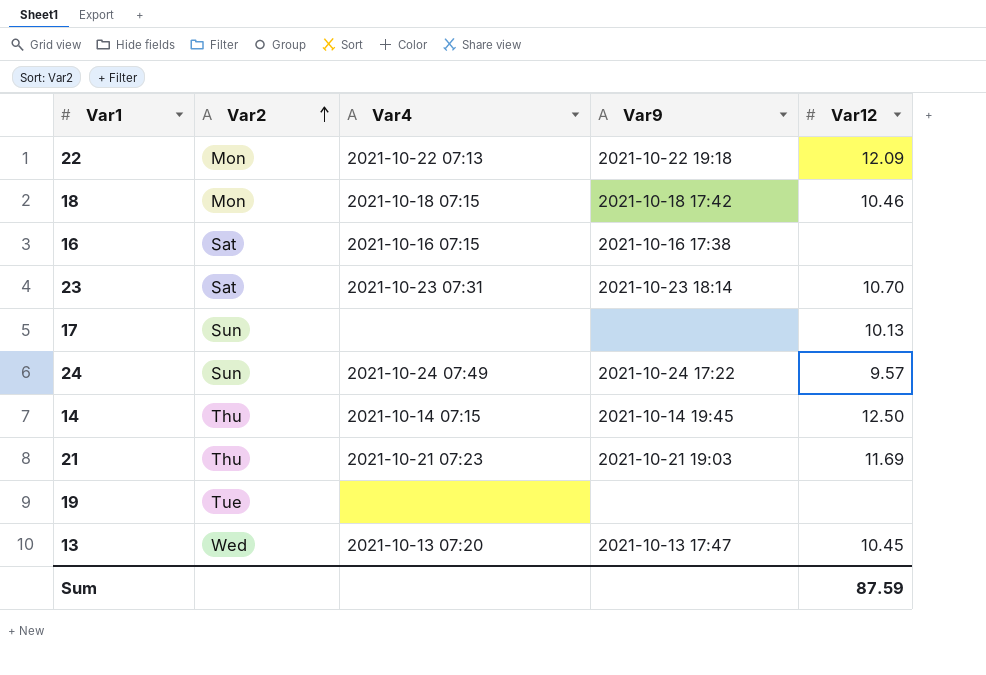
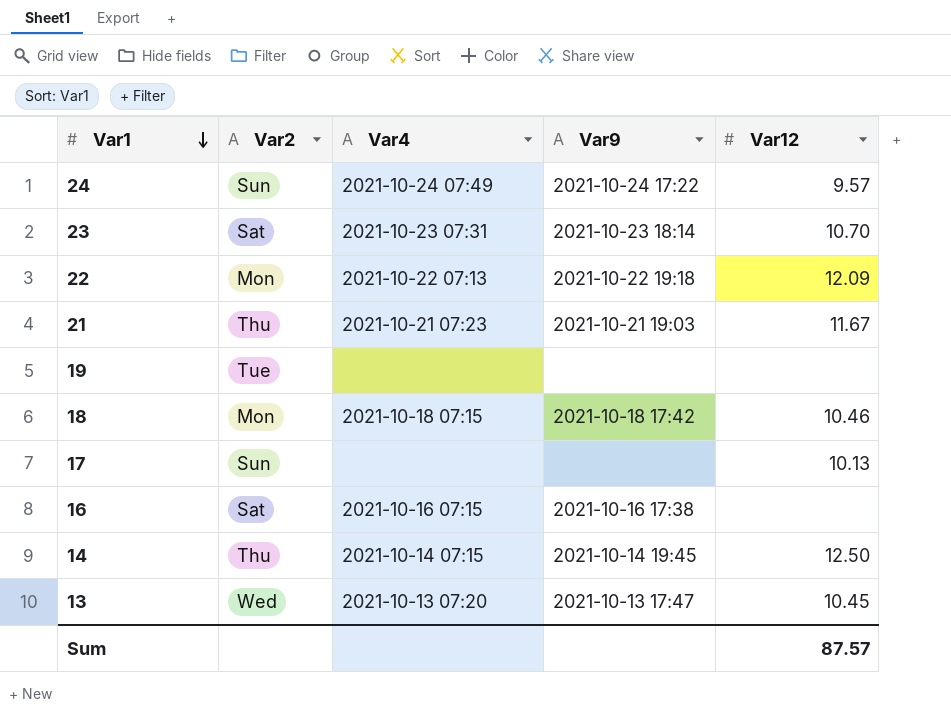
row order: Var2 ascending -> Var1 descending
21 | Var12: 11.69 -> 11.67
Sum | Var12: 87.59 -> 87.57

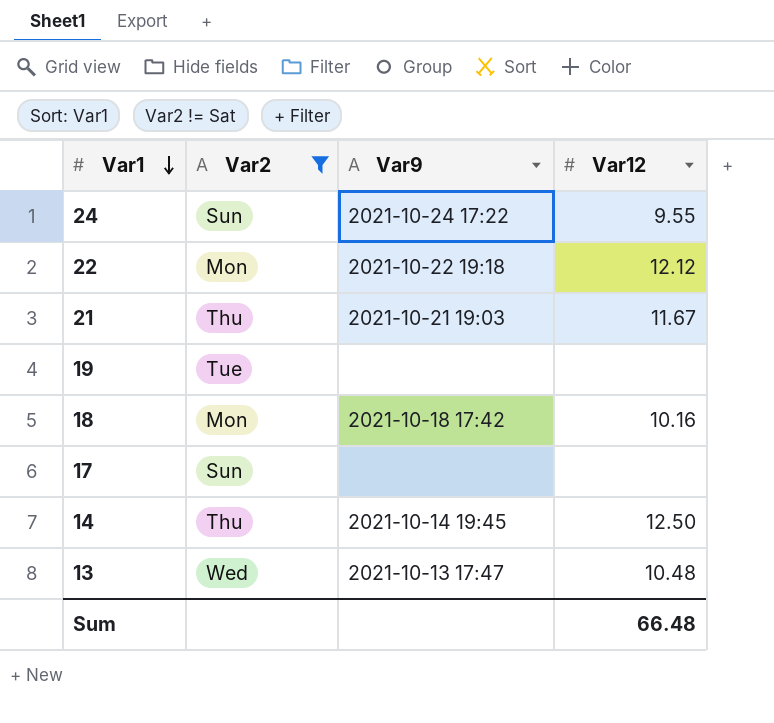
filter: none -> Var2 != Sat
column Var4 | position: 3 -> none
24 | Var12: 9.57 -> 9.55
22 | Var12: 12.09 -> 12.12
18 | Var12: 10.46 -> 10.16
17 | Var12: 10.13 -> none
13 | Var12: 10.45 -> 10.48
Sum | Var12: 87.57 -> 66.48

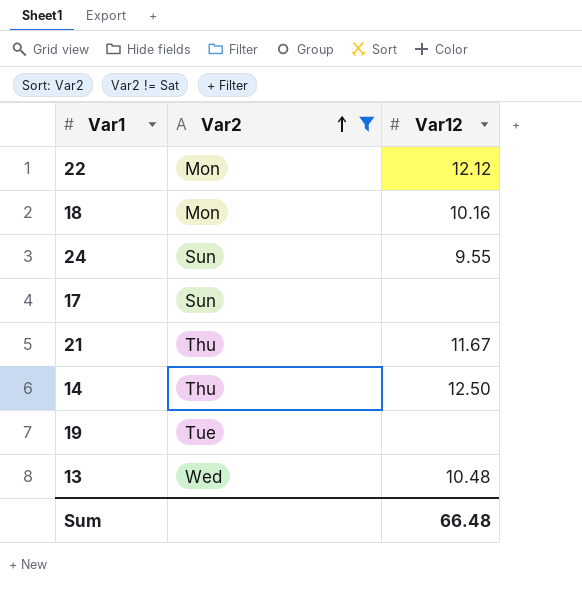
row order: Var1 descending -> Var2 ascending
column Var9 | position: 3 -> none

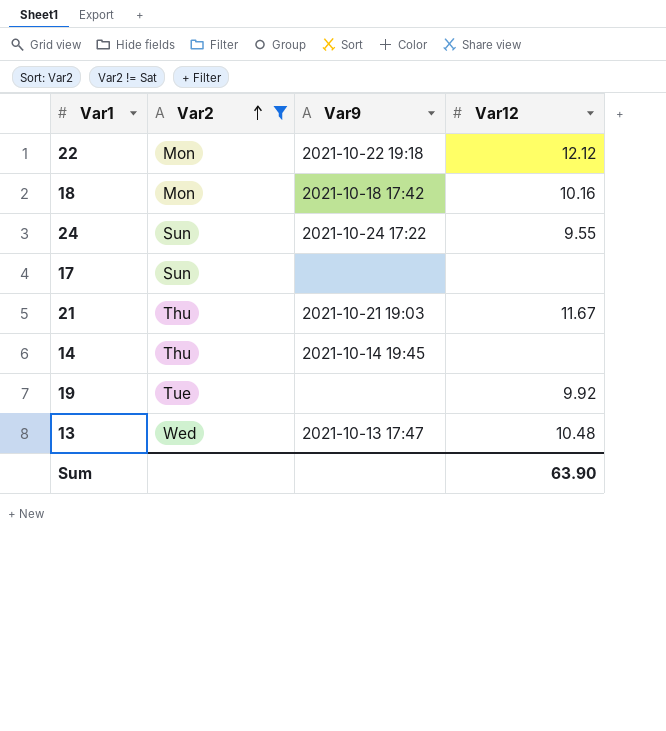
column Var9 | position: none -> 3
14 | Var12: 12.50 -> none
19 | Var12: none -> 9.92
Sum | Var12: 66.48 -> 63.90

